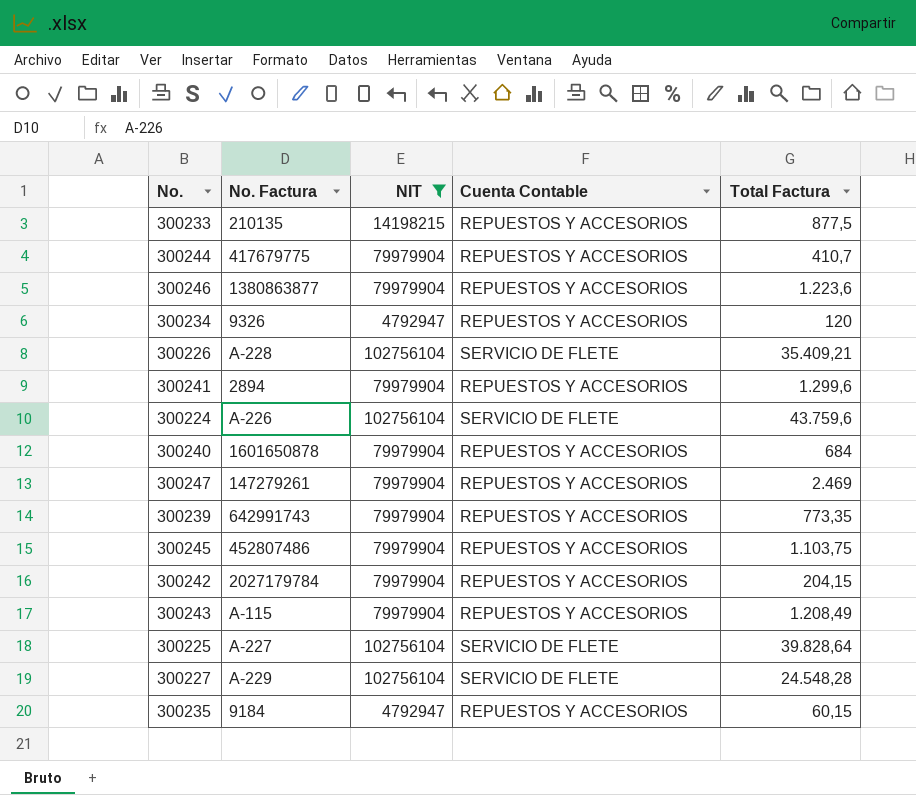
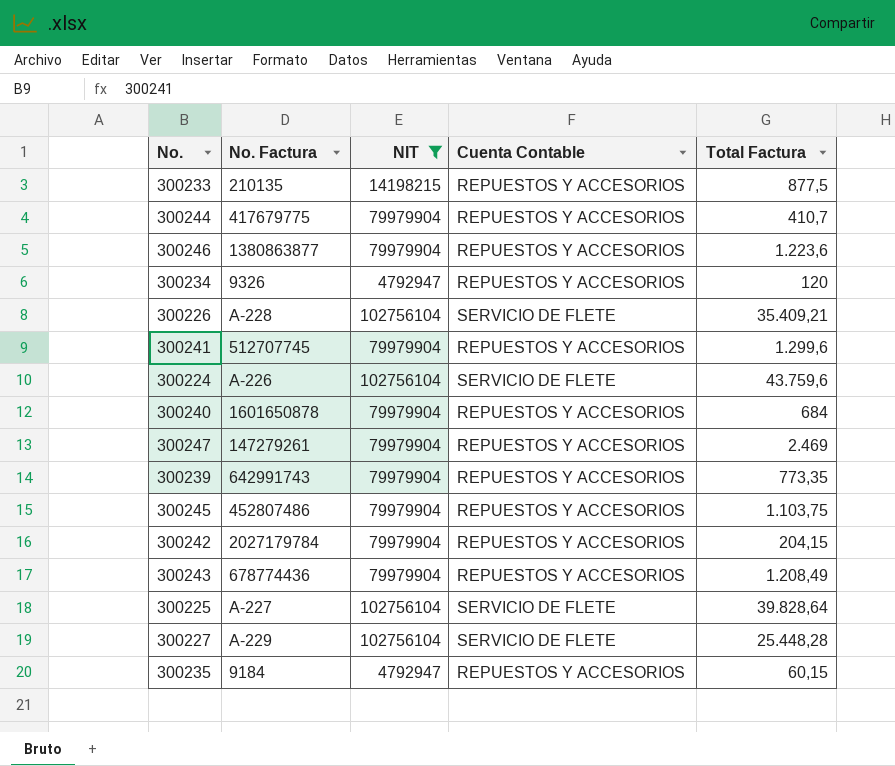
300241 | No. Factura: 2894 -> 512707745
300243 | No. Factura: A-115 -> 678774436
300227 | Total Factura: 24.548,28 -> 25.448,28

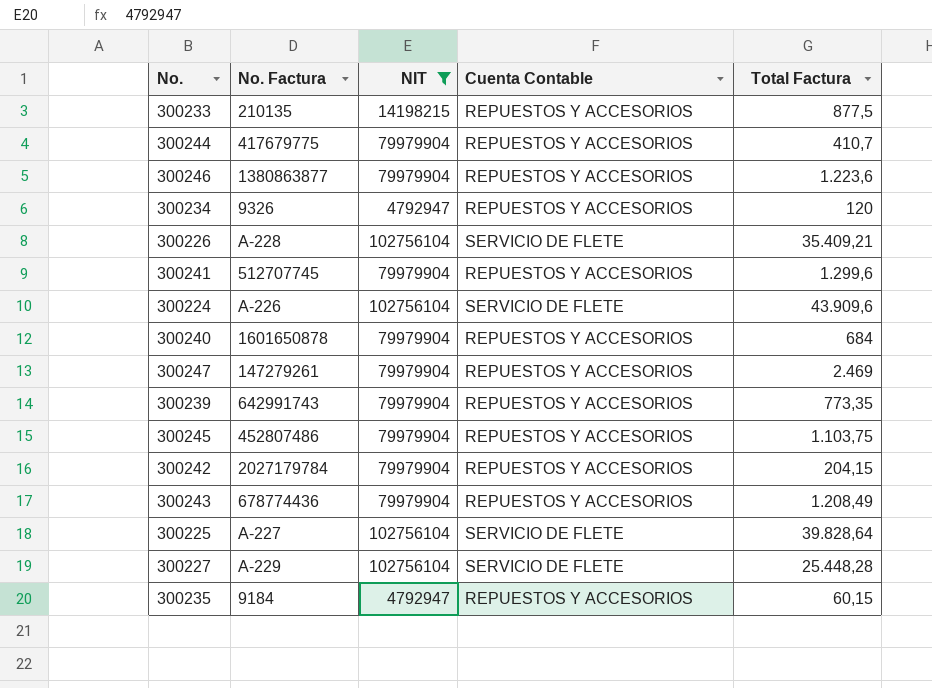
300224 | Total Factura: 43.759,6 -> 43.909,6

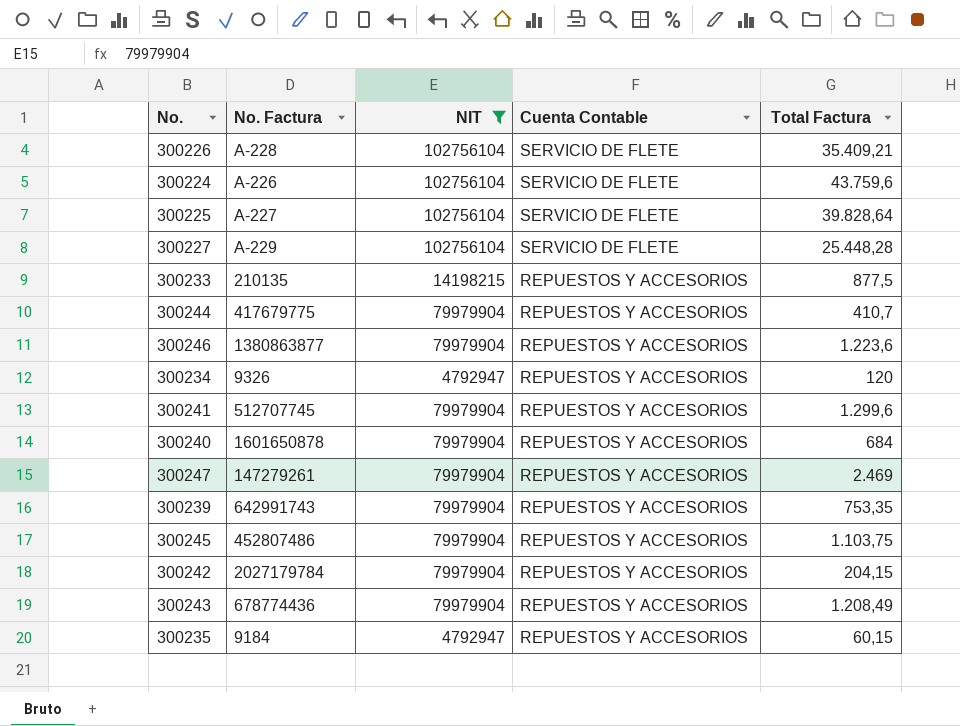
row order: none -> Cuenta Contable descending
300224 | Total Factura: 43.909,6 -> 43.759,6
300239 | Total Factura: 773,35 -> 753,35

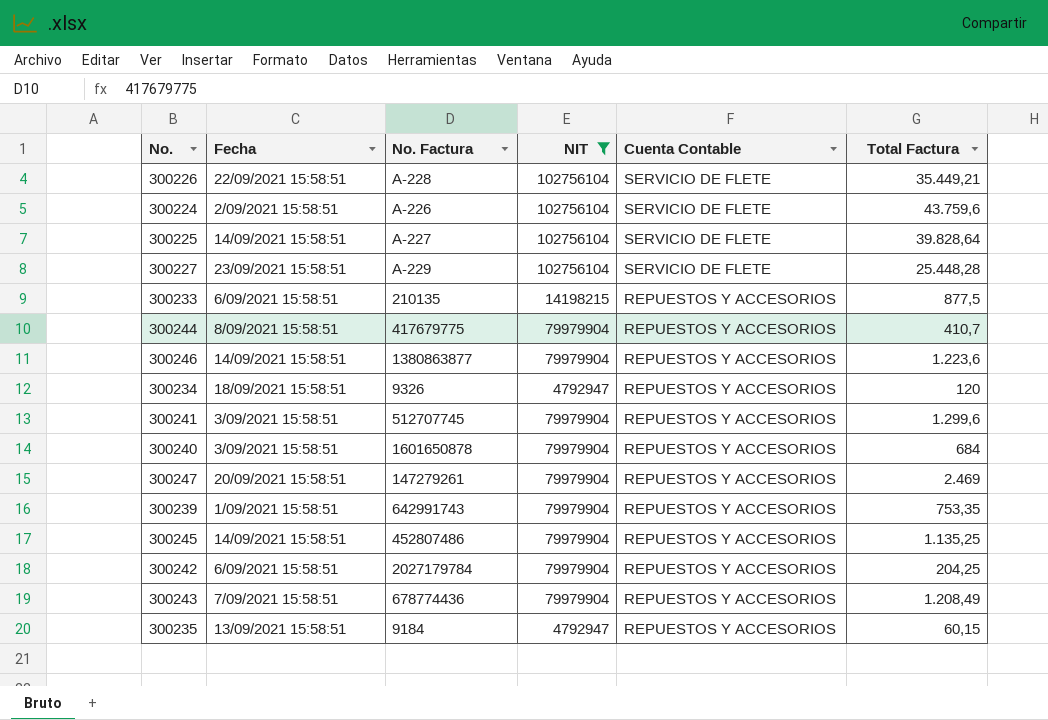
column Fecha | position: none -> 2
300226 | Total Factura: 35.409,21 -> 35.449,21
300245 | Total Factura: 1.103,75 -> 1.135,25
300242 | Total Factura: 204,15 -> 204,25

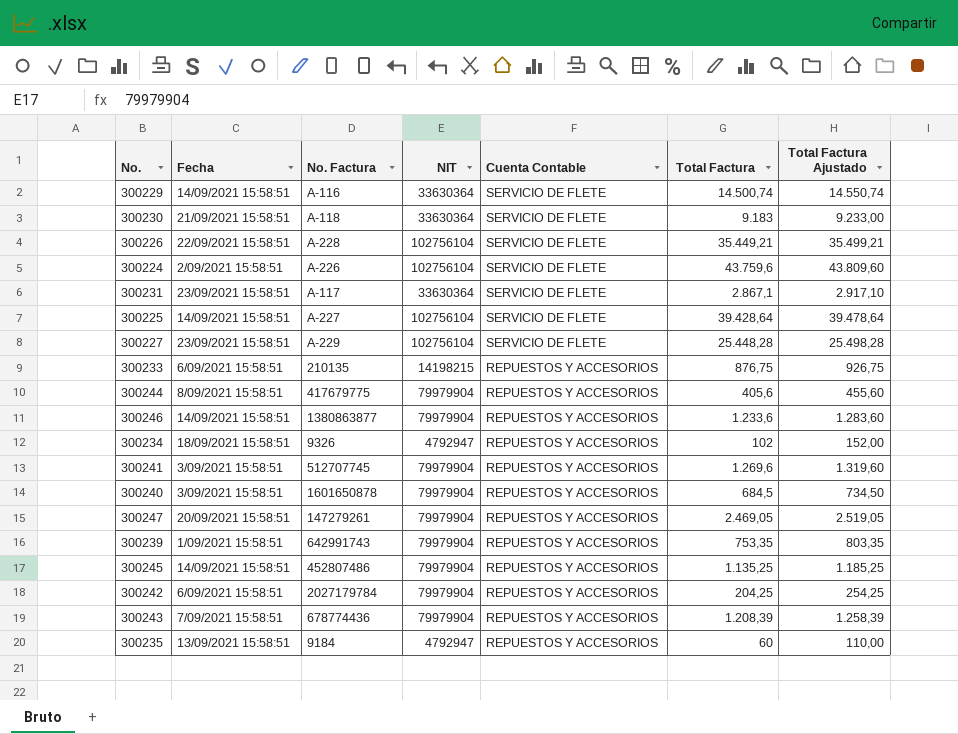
filter: NIT != 33630364 -> none
column Total Factura Ajustado | formula: none -> [Total Factura] + 50
300225 | Total Factura: 39.828,64 -> 39.428,64
300233 | Total Factura: 877,5 -> 876,75
300244 | Total Factura: 410,7 -> 405,6
300246 | Total Factura: 1.223,6 -> 1.233,6
300234 | Total Factura: 120 -> 102
300241 | Total Factura: 1.299,6 -> 1.269,6
300240 | Total Factura: 684 -> 684,5
300247 | Total Factura: 2.469 -> 2.469,05
300243 | Total Factura: 1.208,49 -> 1.208,39
300235 | Total Factura: 60,15 -> 60

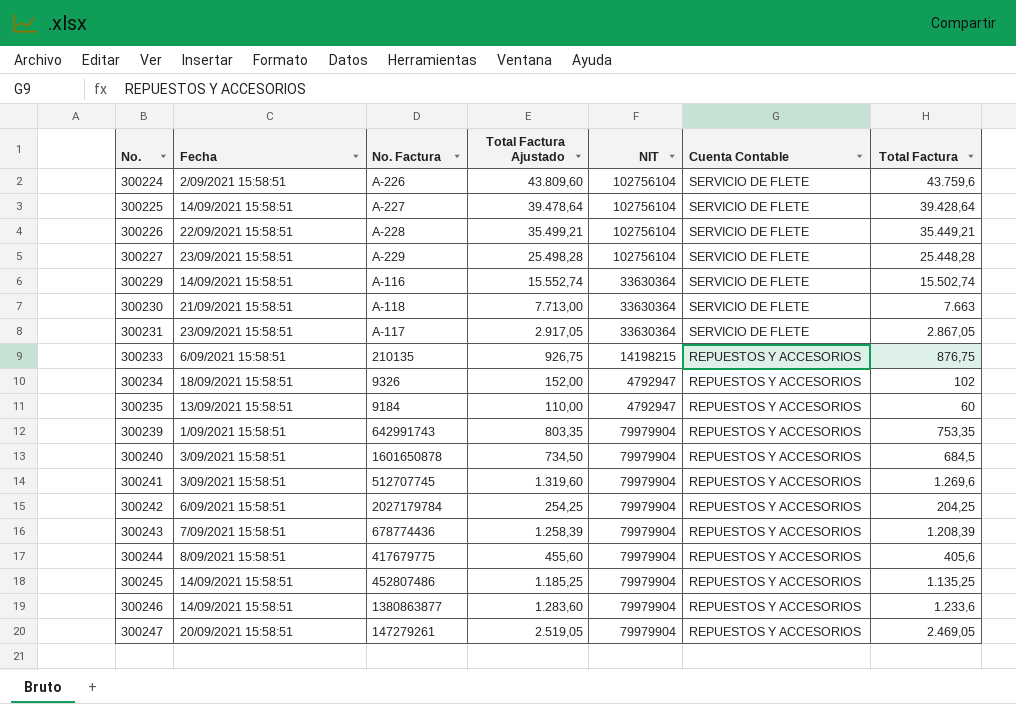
row order: Cuenta Contable descending -> No. ascending
column Total Factura Ajustado | position: 7 -> 4
300229 | Total Factura Ajustado: 14.550,74 -> 15.552,74
300229 | Total Factura: 14.500,74 -> 15.502,74
300230 | Total Factura Ajustado: 9.233,00 -> 7.713,00
300230 | Total Factura: 9.183 -> 7.663
300231 | Total Factura Ajustado: 2.917,10 -> 2.917,05
300231 | Total Factura: 2.867,1 -> 2.867,05

